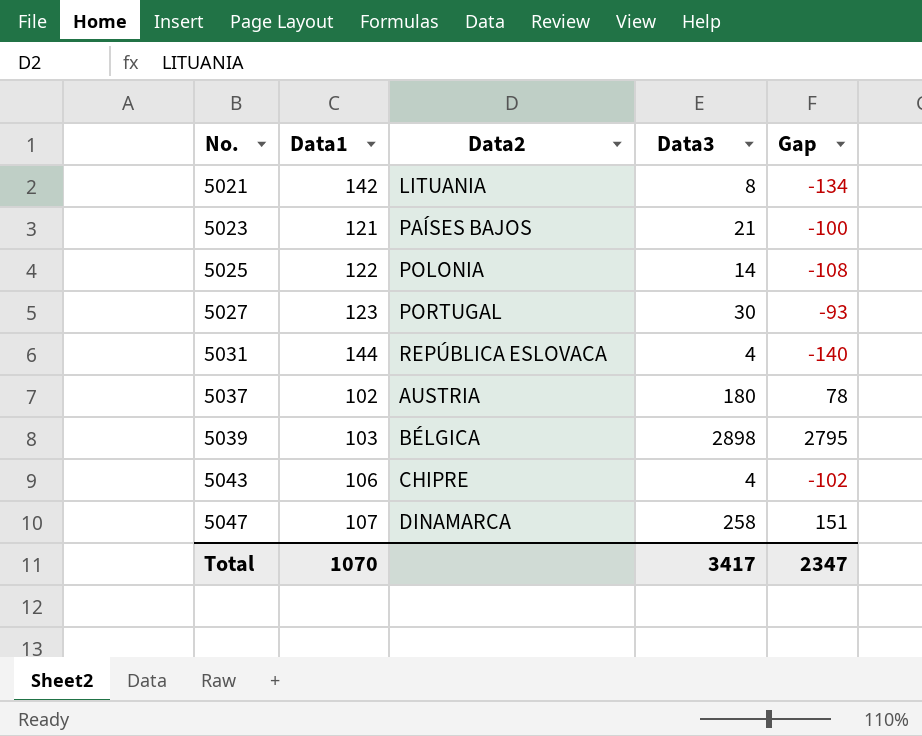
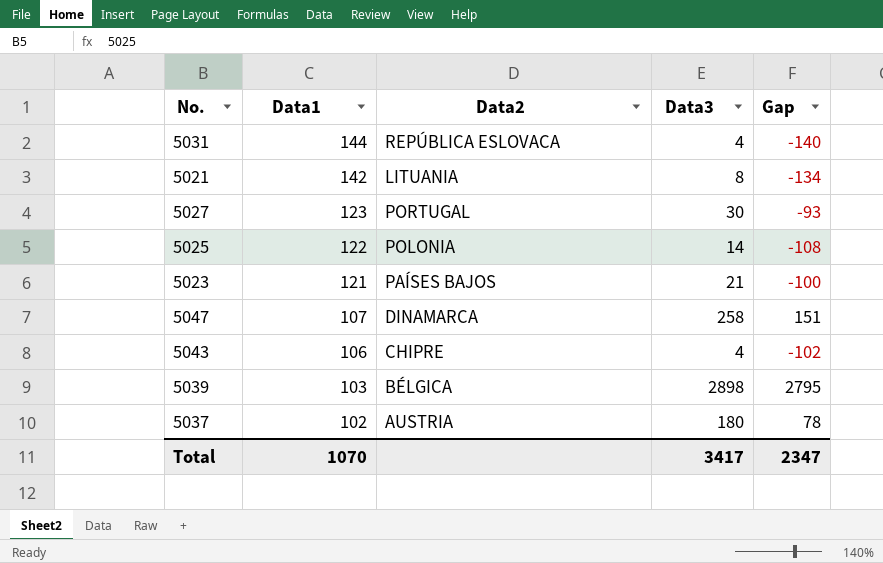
row order: No. ascending -> Data1 descending

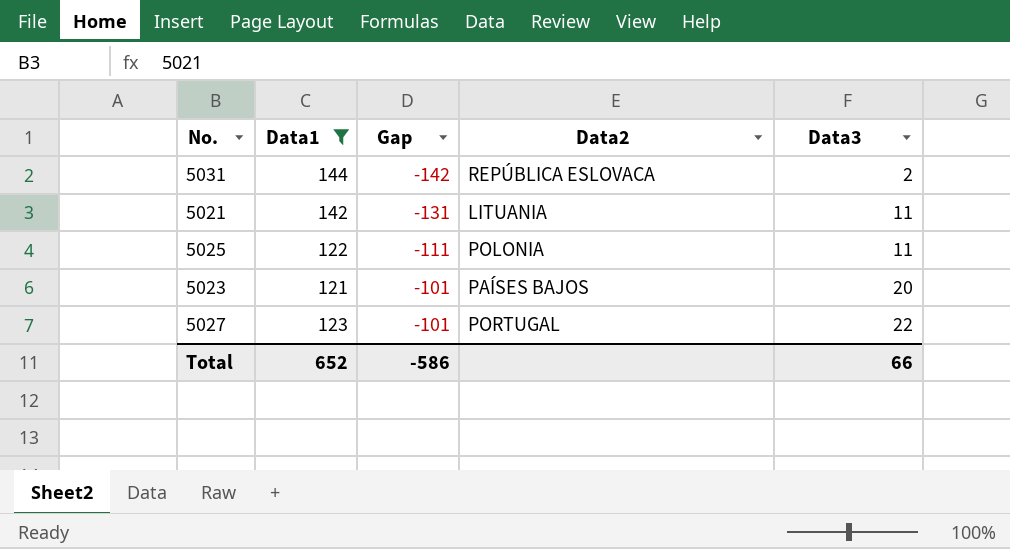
filter: none -> Data1 >= 121
row order: Data1 descending -> Gap ascending
column Gap | position: 5 -> 3
5031 | Gap: -140 -> -142
5031 | Data3: 4 -> 2
5021 | Gap: -134 -> -131
5021 | Data3: 8 -> 11
5025 | Gap: -108 -> -111
5025 | Data3: 14 -> 11
5023 | Gap: -100 -> -101
5023 | Data3: 21 -> 20
5027 | Gap: -93 -> -101
5027 | Data3: 30 -> 22
Total | Data1: 1070 -> 652
Total | Gap: 2347 -> -586
Total | Data3: 3417 -> 66

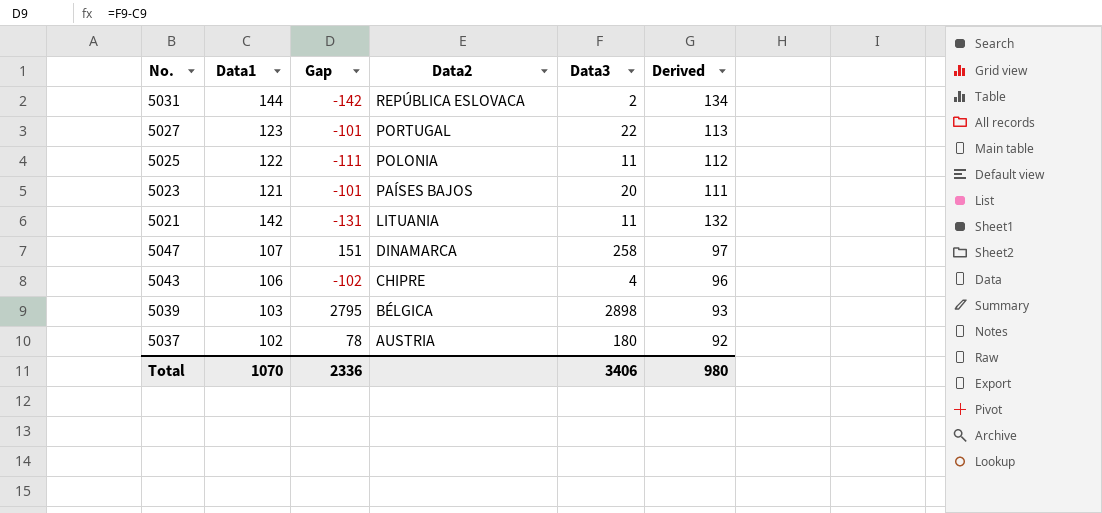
filter: Data1 >= 121 -> none
row order: Gap ascending -> Data2 descending
column Derived | formula: none -> [Data1] - 10
Total | Data1: 652 -> 1070
Total | Gap: -586 -> 2336
Total | Data3: 66 -> 3406

